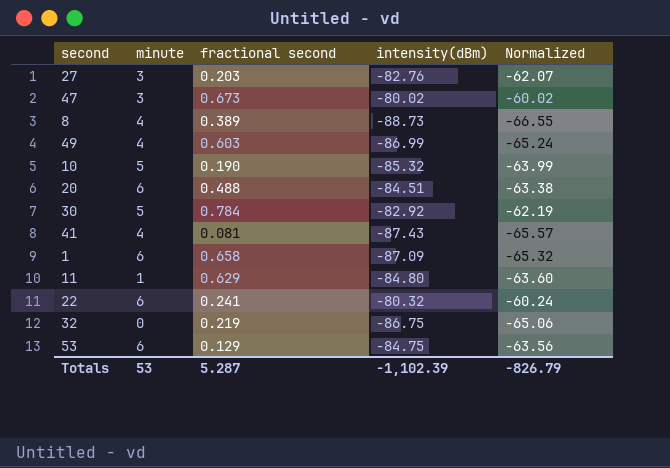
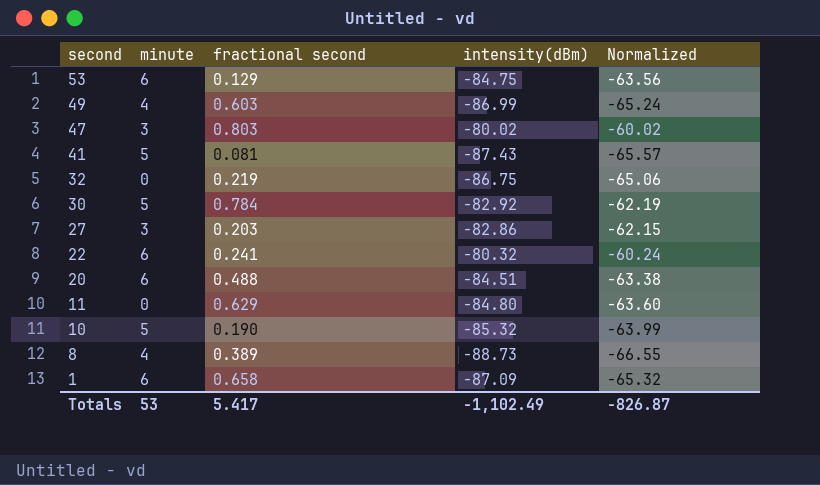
row order: none -> second descending
47 | fractional second: 0.673 -> 0.803
41 | minute: 4 -> 5
27 | intensity(dBm): -82.76 -> -82.86
27 | Normalized: -62.07 -> -62.15
11 | minute: 1 -> 0
Totals | fractional second: 5.287 -> 5.417
Totals | intensity(dBm): -1,102.39 -> -1,102.49
Totals | Normalized: -826.79 -> -826.87

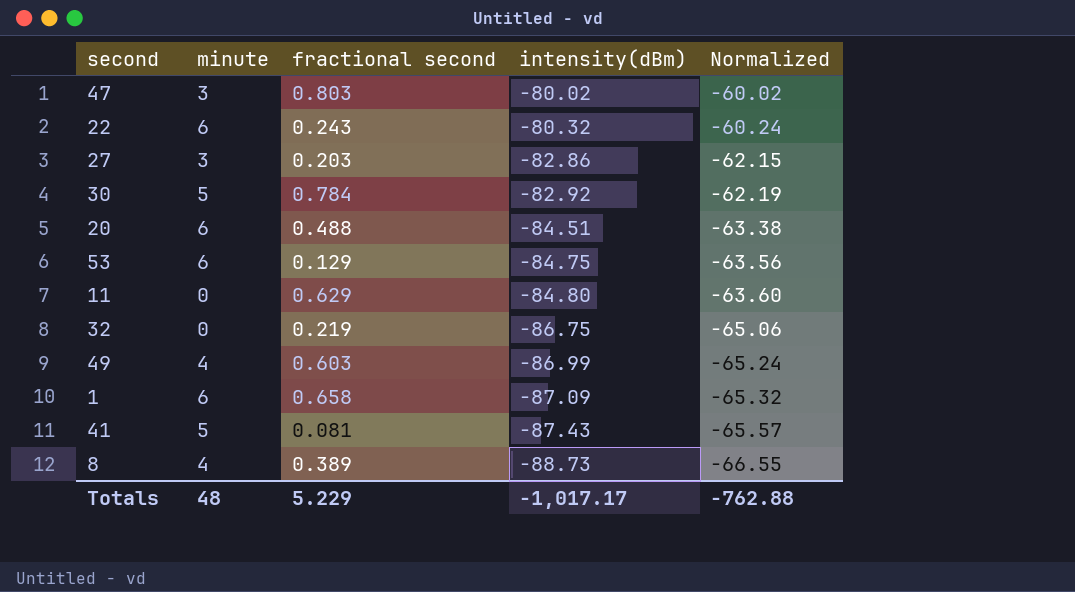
row order: second descending -> intensity(dBm) descending
row 10: 5 | 0.190 | -85.32 | -63.99 -> none
22 | fractional second: 0.241 -> 0.243
Totals | minute: 53 -> 48
Totals | fractional second: 5.417 -> 5.229
Totals | intensity(dBm): -1,102.49 -> -1,017.17
Totals | Normalized: -826.87 -> -762.88

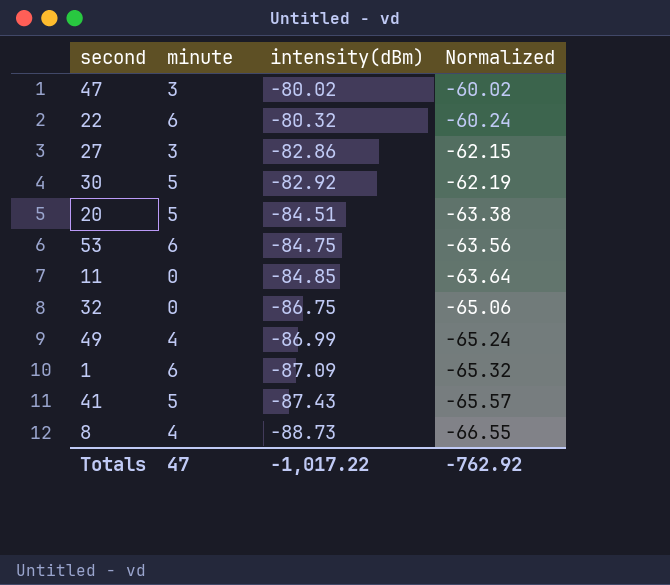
column fractional second | position: 3 -> none
20 | minute: 6 -> 5
11 | intensity(dBm): -84.80 -> -84.85
11 | Normalized: -63.60 -> -63.64
Totals | minute: 48 -> 47
Totals | intensity(dBm): -1,017.17 -> -1,017.22
Totals | Normalized: -762.88 -> -762.92

